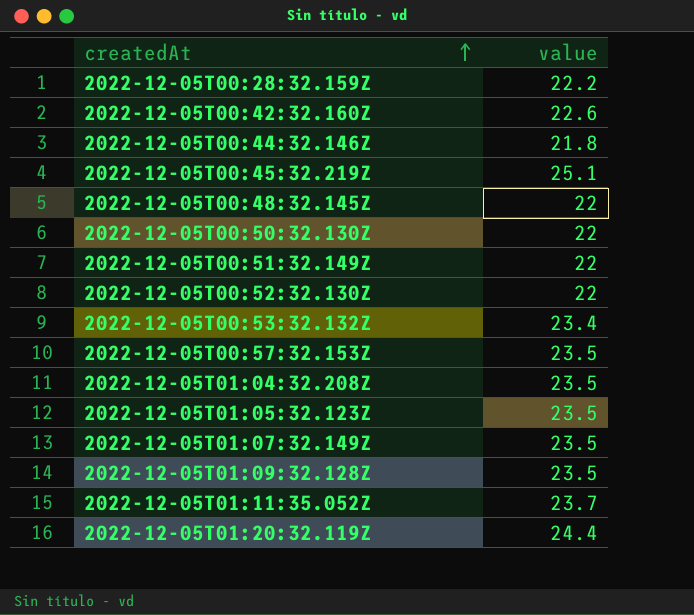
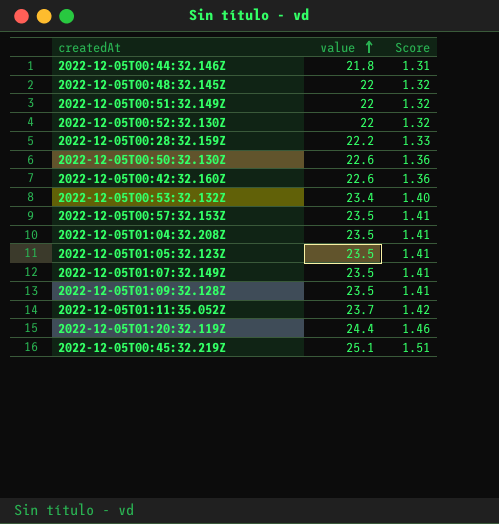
row order: createdAt ascending -> value ascending
column Score | formula: none -> [value] * 0.06
2022-12-05T00:50:32.130Z | value: 22 -> 22.6

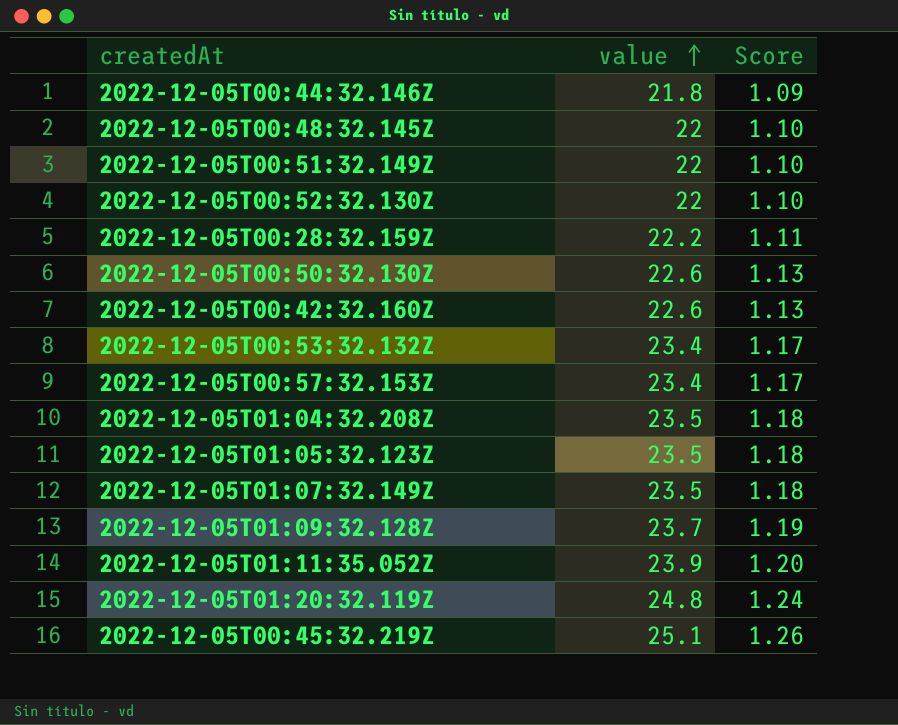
column Score | formula: [value] * 0.06 -> [value] * 0.05
2022-12-05T00:57:32.153Z | value: 23.5 -> 23.4
2022-12-05T01:09:32.128Z | value: 23.5 -> 23.7
2022-12-05T01:11:35.052Z | value: 23.7 -> 23.9
2022-12-05T01:20:32.119Z | value: 24.4 -> 24.8

